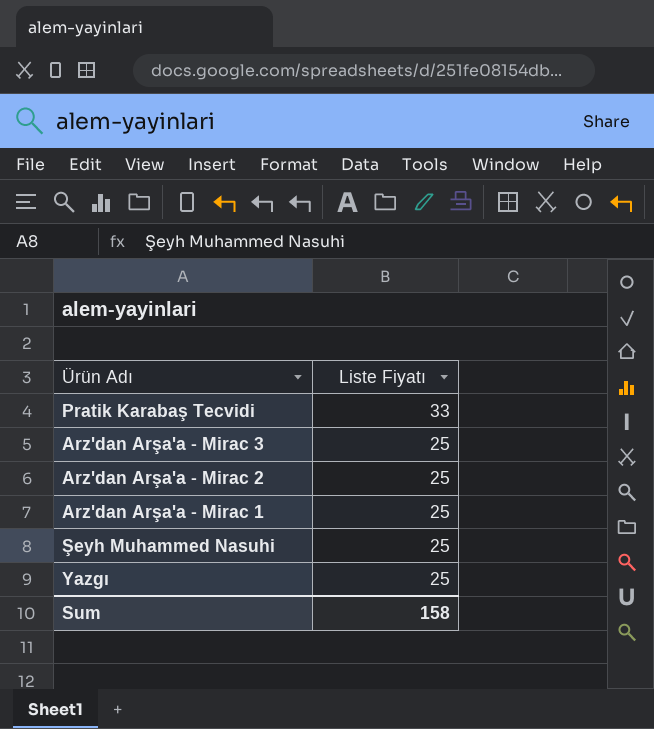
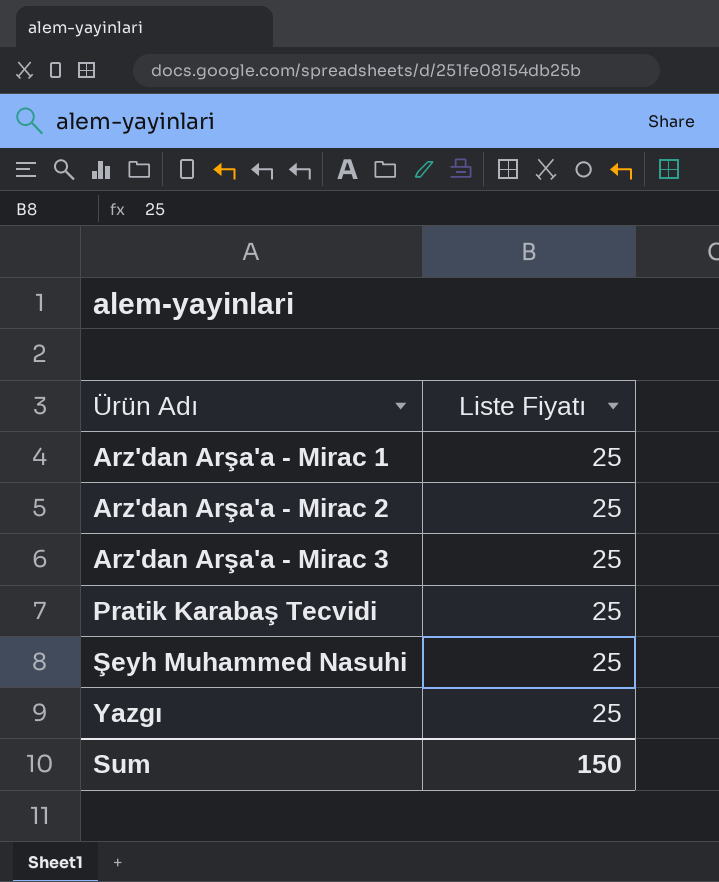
row order: Liste Fiyatı descending -> Ürün Adı ascending
Pratik Karabaş Tecvidi | Liste Fiyatı: 33 -> 25
Sum | Liste Fiyatı: 158 -> 150

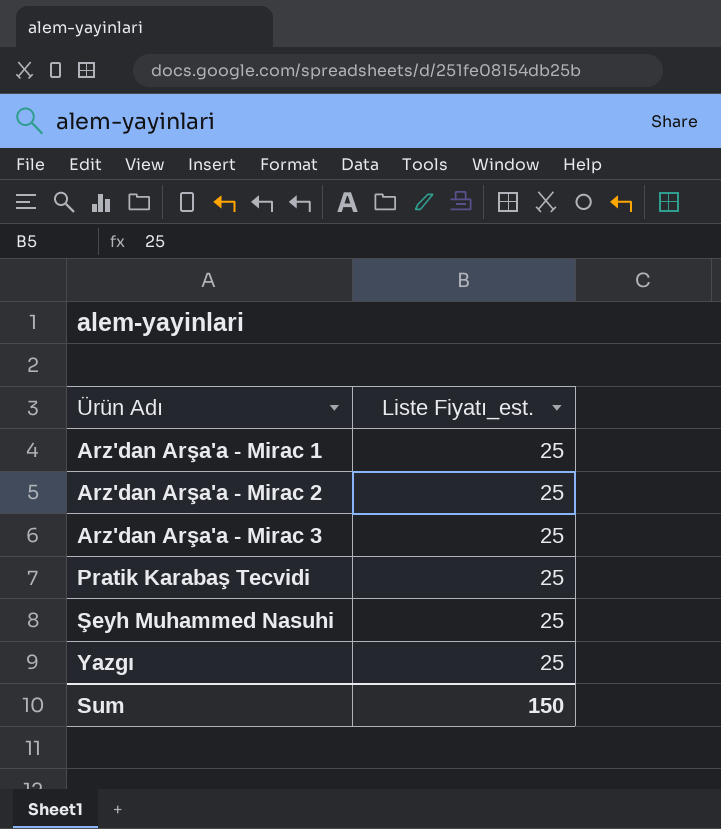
column name: Liste Fiyatı -> Liste Fiyatı_est.

